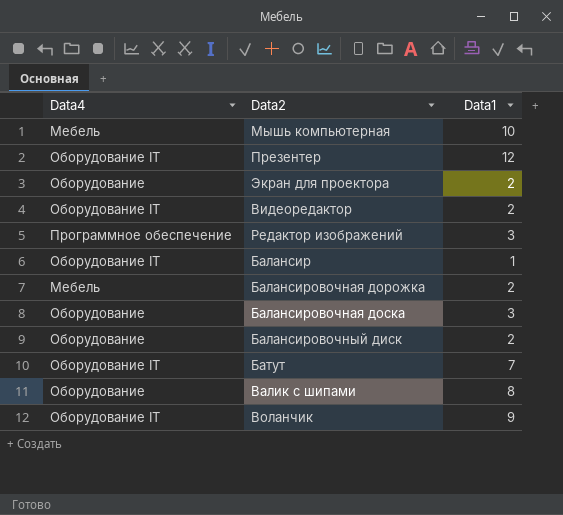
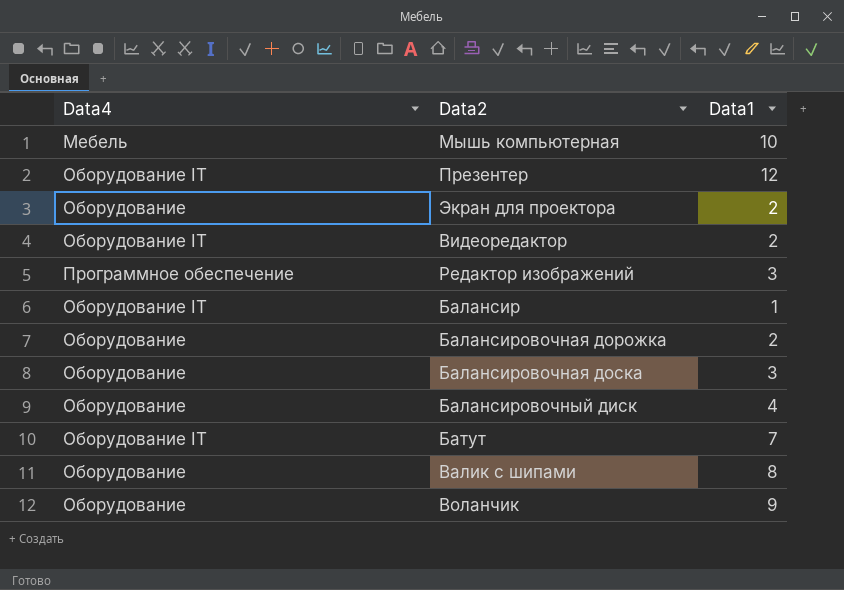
Балансировочная дорожка | Data4: Мебель -> Оборудование
Балансировочный диск | Data1: 2 -> 4
Воланчик | Data4: Оборудование IT -> Оборудование

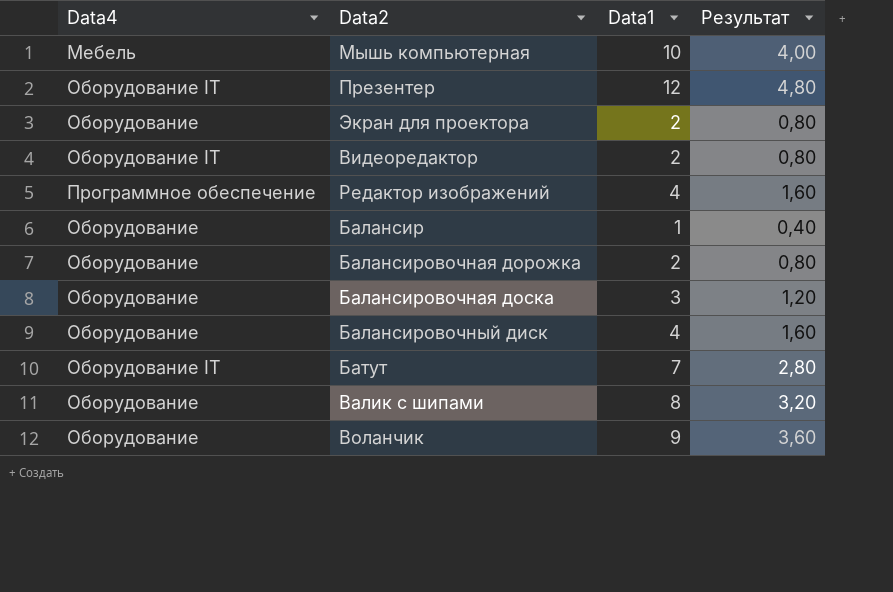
column Результат | formula: none -> [Data1] * 0,4
Редактор изображений | Data1: 3 -> 4
Балансир | Data4: Оборудование IT -> Оборудование

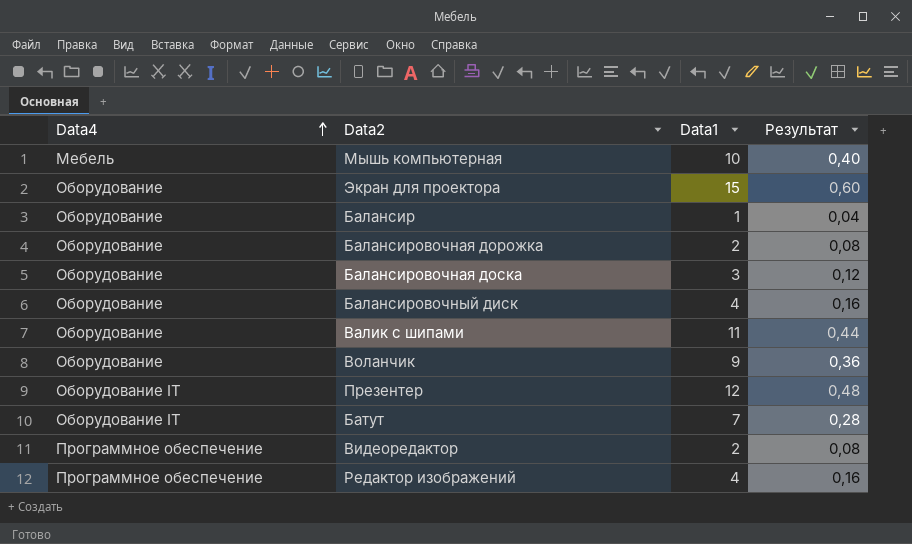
row order: none -> Data4 ascending
column Результат | formula: [Data1] * 0,4 -> [Data1] * 0,04
Экран для проектора | Data1: 2 -> 15
Валик с шипами | Data1: 8 -> 11
Видеоредактор | Data4: Оборудование IT -> Программное обеспечение

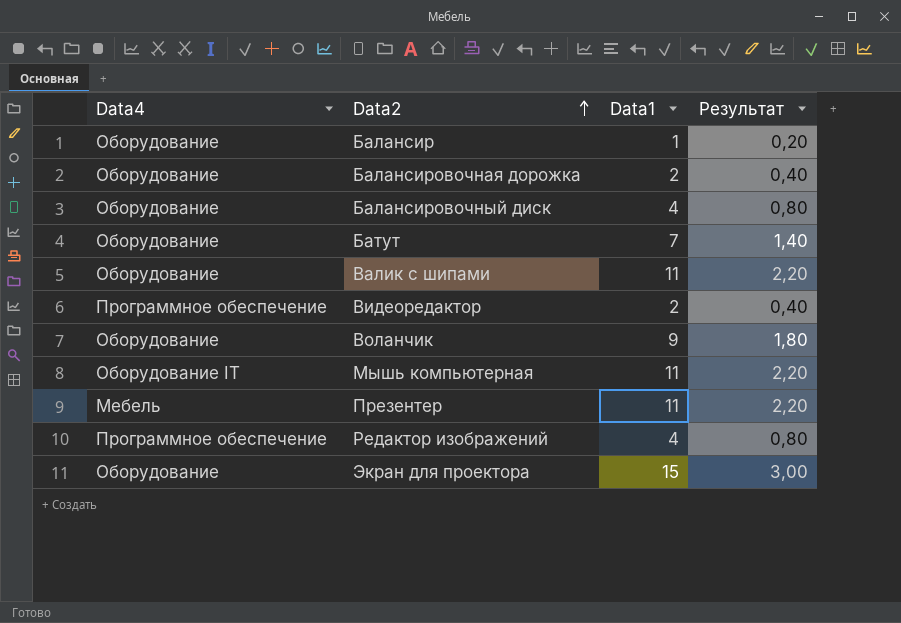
row order: Data4 ascending -> Data2 ascending
column Результат | formula: [Data1] * 0,04 -> [Data1] * 0,2
row Балансировочная доска: Оборудование | 3 | 0,12 -> none
Батут | Data4: Оборудование IT -> Оборудование
Мышь компьютерная | Data4: Мебель -> Оборудование IT
Мышь компьютерная | Data1: 10 -> 11
Презентер | Data4: Оборудование IT -> Мебель
Презентер | Data1: 12 -> 11

